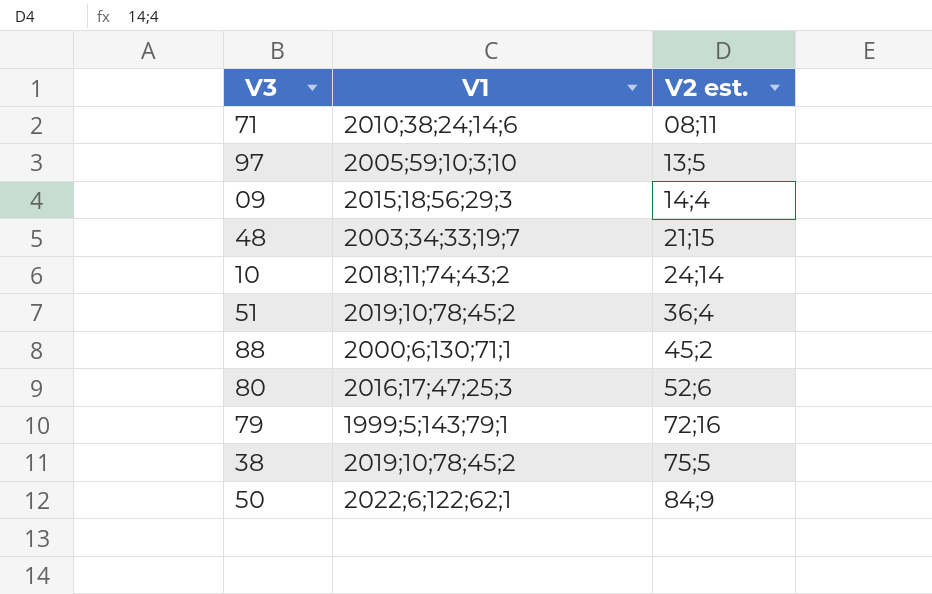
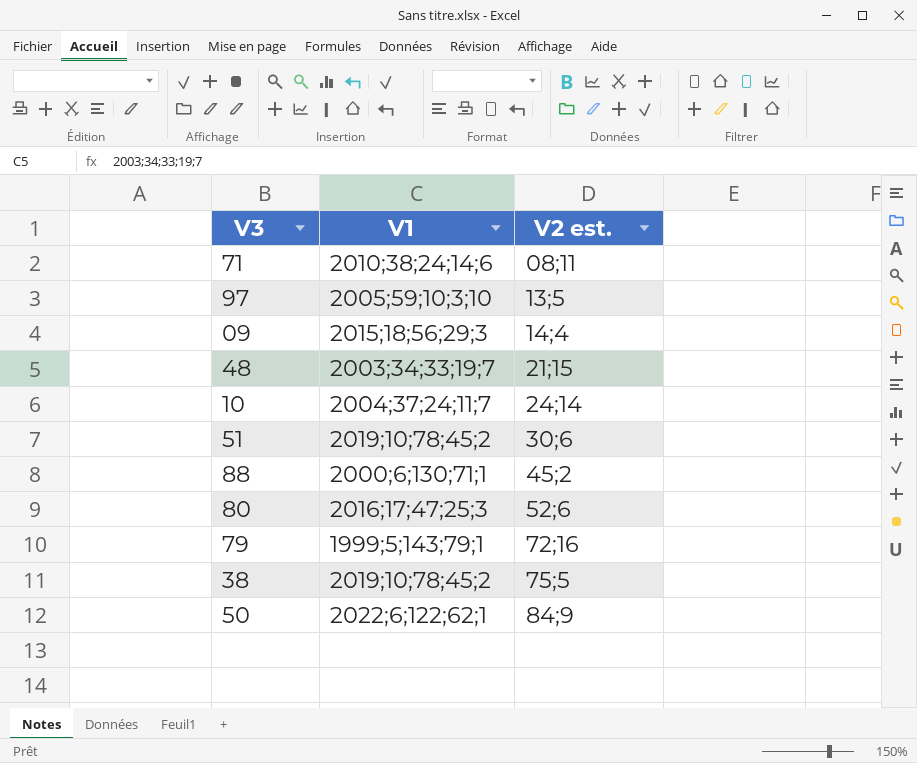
10 | V1: 2018;11;74;43;2 -> 2004;37;24;11;7
51 | V2 est.: 36;4 -> 30;6

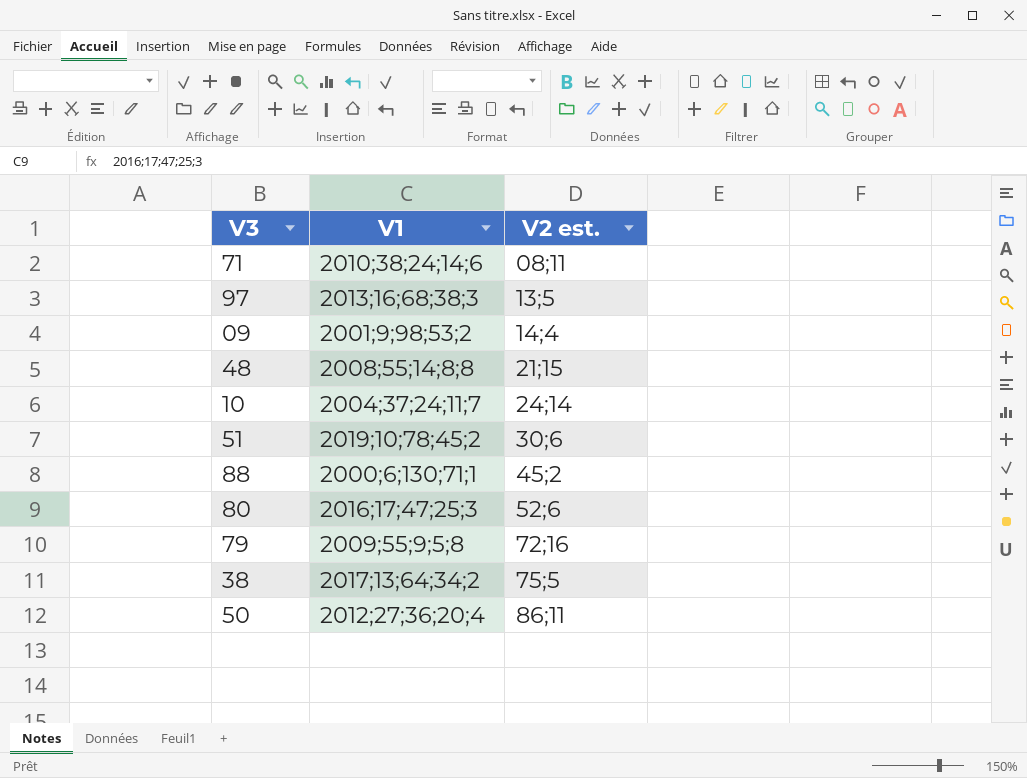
97 | V1: 2005;59;10;3;10 -> 2013;16;68;38;3
09 | V1: 2015;18;56;29;3 -> 2001;9;98;53;2
48 | V1: 2003;34;33;19;7 -> 2008;55;14;8;8
79 | V1: 1999;5;143;79;1 -> 2009;55;9;5;8
38 | V1: 2019;10;78;45;2 -> 2017;13;64;34;2
50 | V1: 2022;6;122;62;1 -> 2012;27;36;20;4
50 | V2 est.: 84;9 -> 86;11

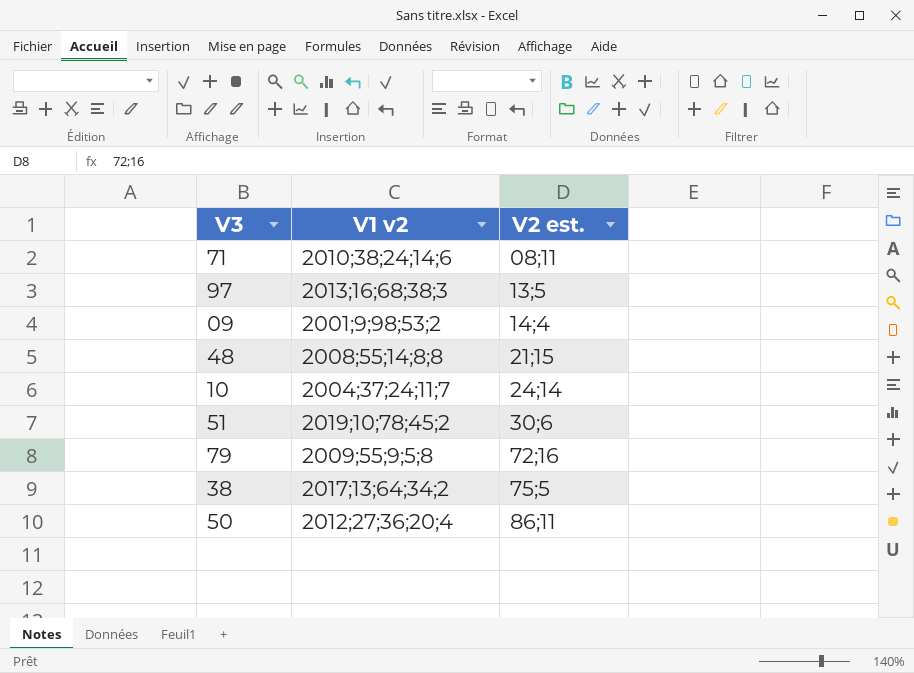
column name: V1 -> V1 v2
row 88: 2000;6;130;71;1 | 45;2 -> none
row 80: 2016;17;47;25;3 | 52;6 -> none

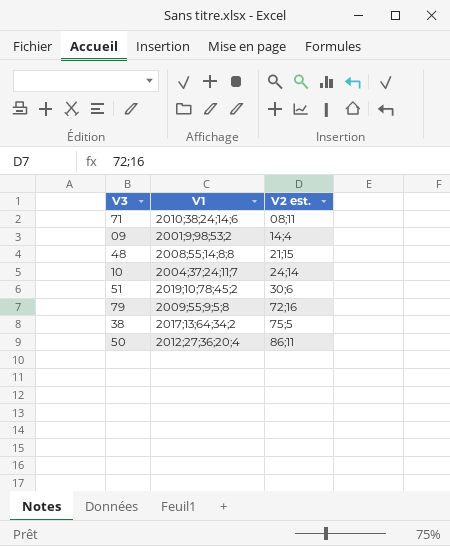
column name: V1 v2 -> V1
row 97: 2013;16;68;38;3 | 13;5 -> none

